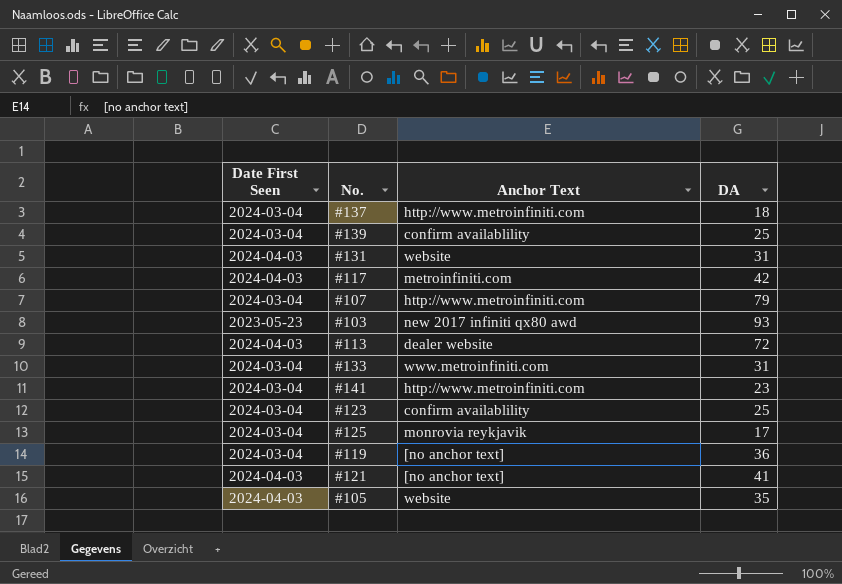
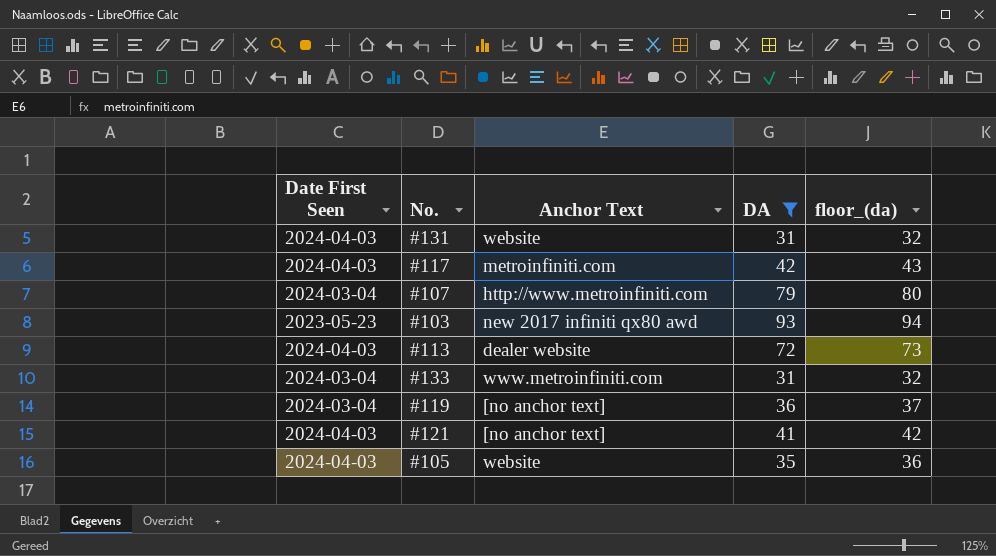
filter: none -> DA >= 31
column floor_(da) | formula: none -> [DA] + 1

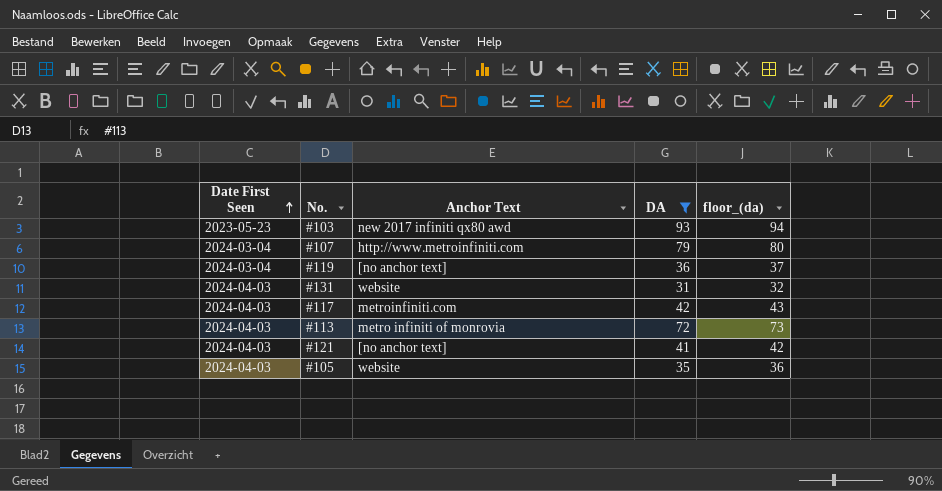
row order: none -> Date First Seen ascending
row #133: 2024-03-04 | www.metroinfiniti.com | 31 | 32 -> none
#113 | Anchor Text: dealer website -> metro infiniti of monrovia

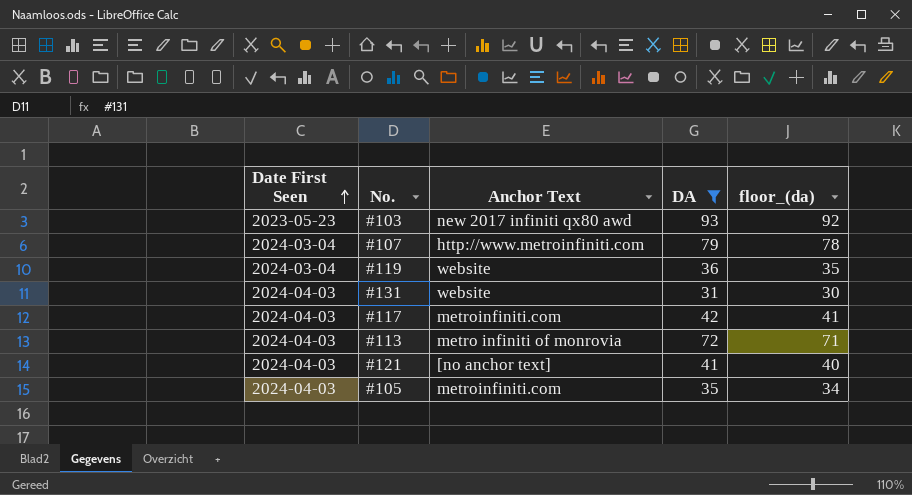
column floor_(da) | formula: [DA] + 1 -> [DA] - 1
#119 | Anchor Text: [no anchor text] -> website
#105 | Anchor Text: website -> metroinfiniti.com

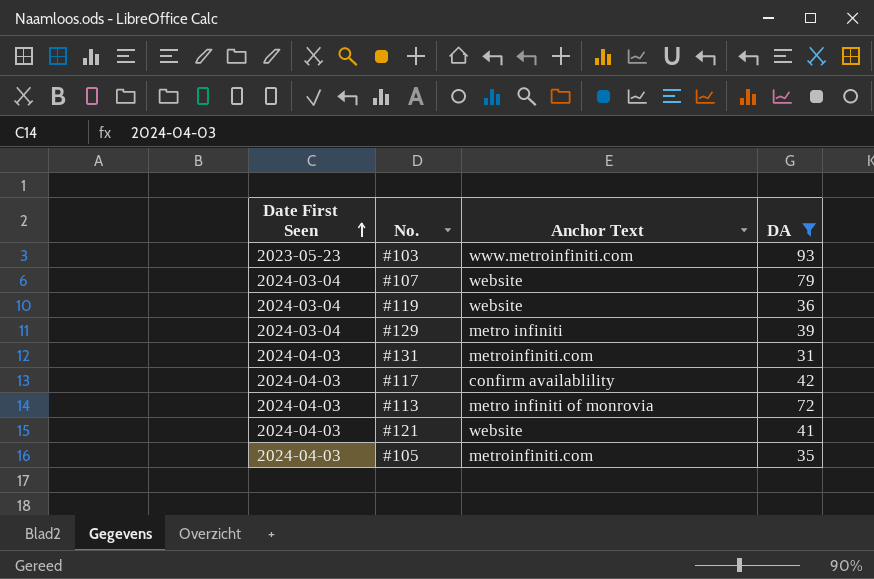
column floor_(da) | formula: [DA] - 1 -> none
#103 | Anchor Text: new 2017 infiniti qx80 awd -> www.metroinfiniti.com
#107 | Anchor Text: http://www.metroinfiniti.com -> website
row #129: none -> 2024-03-04 | metro infiniti | 39
#131 | Anchor Text: website -> metroinfiniti.com
#117 | Anchor Text: metroinfiniti.com -> confirm availablility
#121 | Anchor Text: [no anchor text] -> website

